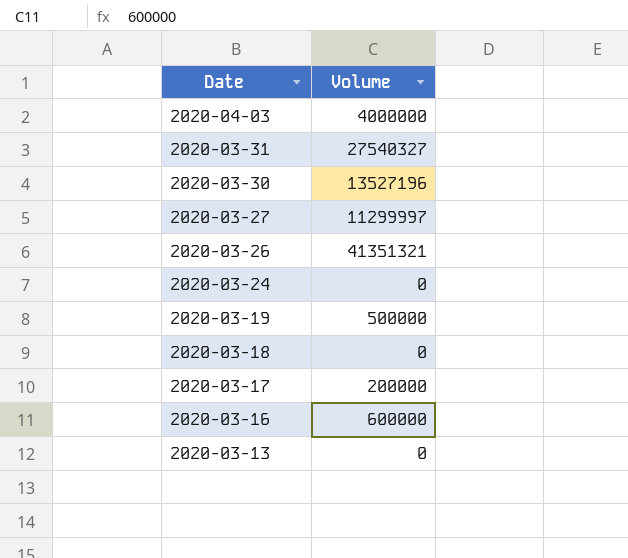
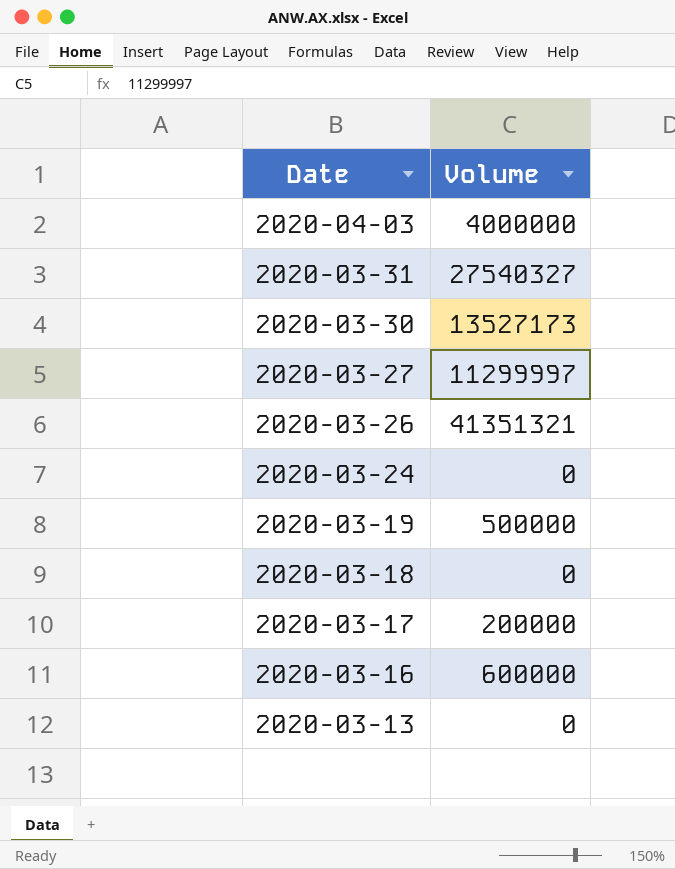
2020-03-30 | Volume: 13527196 -> 13527173

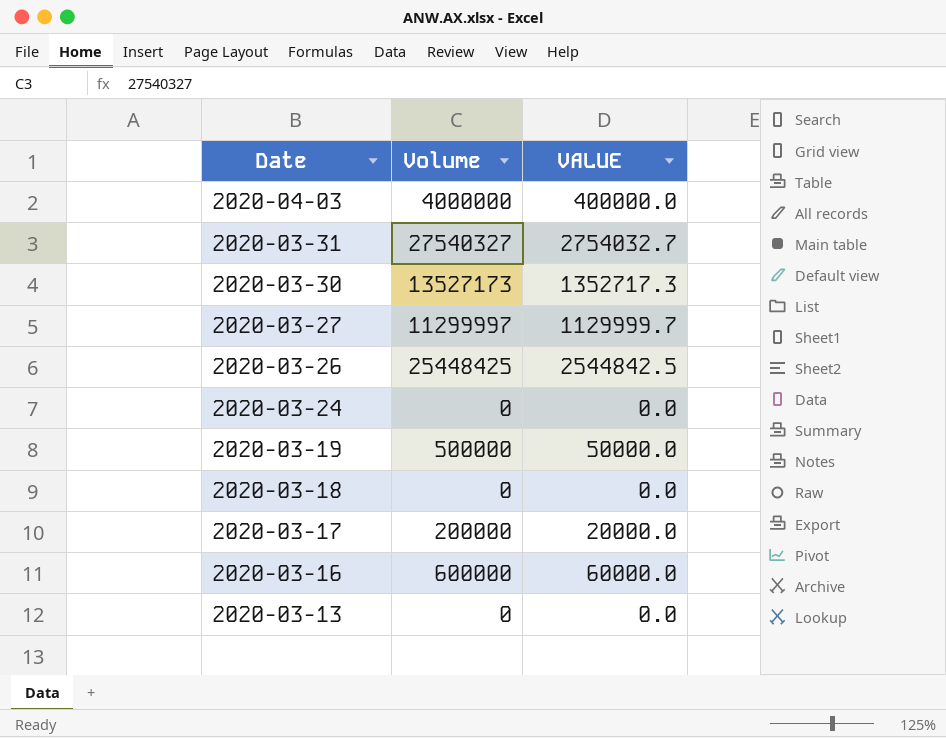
column VALUE | formula: none -> [Volume] * 0.1
2020-03-26 | Volume: 41351321 -> 25448425

